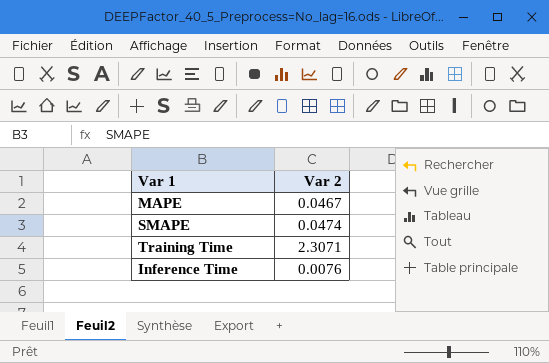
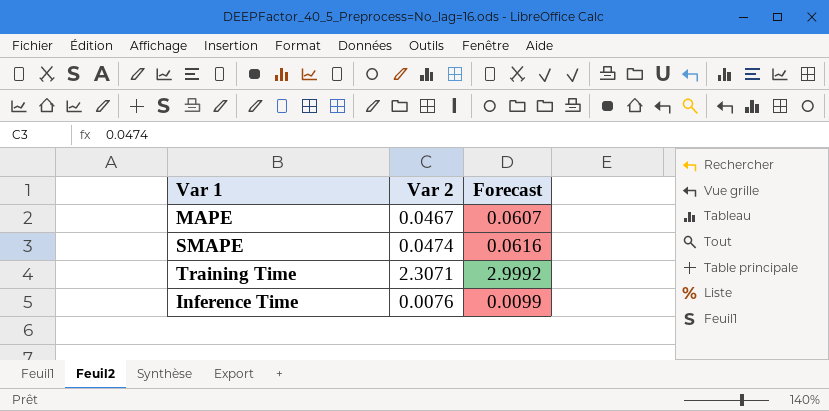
column Forecast | formula: none -> [Var 2] * 1.3

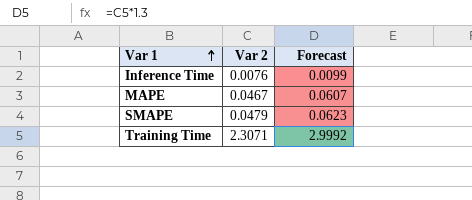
row order: none -> Var 1 ascending
SMAPE | Var 2: 0.0474 -> 0.0479
SMAPE | Forecast: 0.0616 -> 0.0623

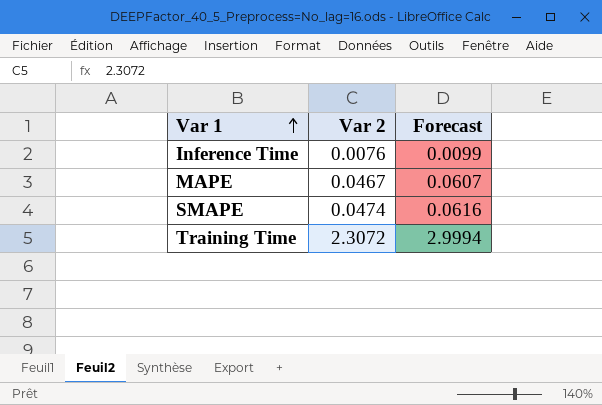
SMAPE | Var 2: 0.0479 -> 0.0474
SMAPE | Forecast: 0.0623 -> 0.0616
Training Time | Var 2: 2.3071 -> 2.3072
Training Time | Forecast: 2.9992 -> 2.9994

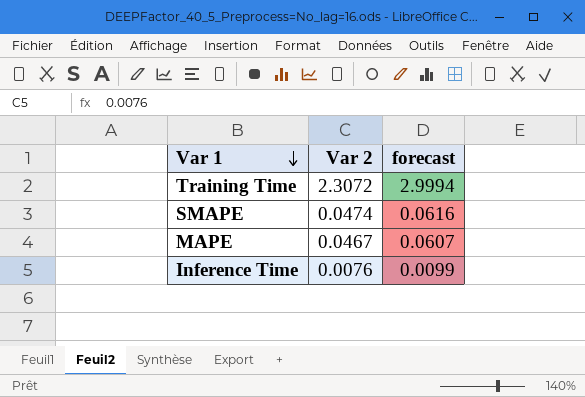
row order: Var 1 ascending -> Var 1 descending
column name: Forecast -> forecast

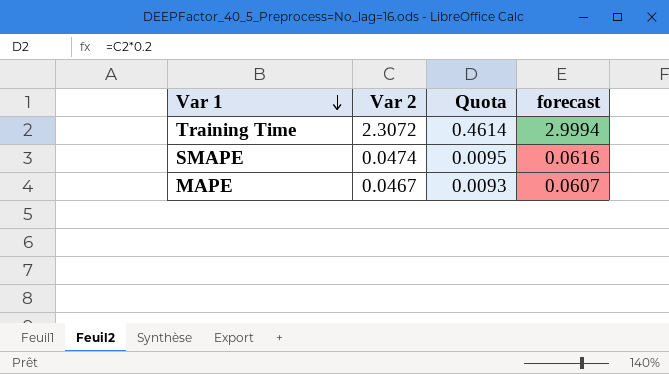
column Quota | formula: none -> [Var 2] * 0.2
row Inference Time: 0.0076 | 0.0099 -> none

